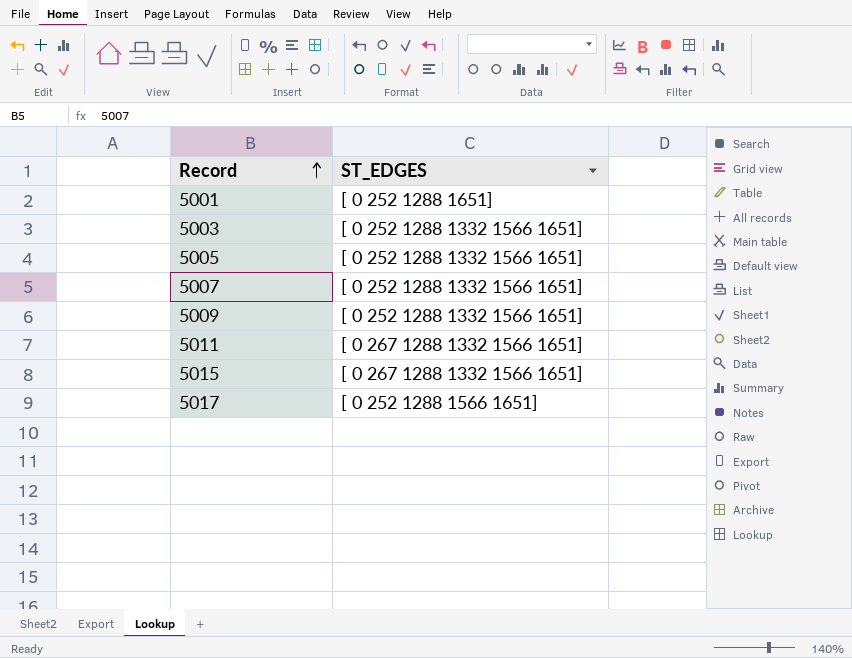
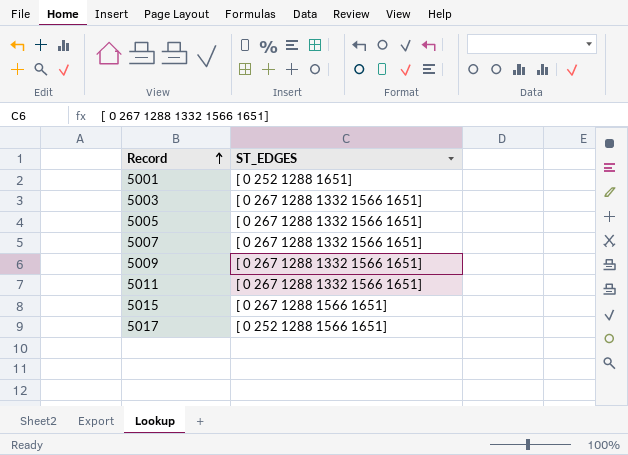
5003 | ST_EDGES: [ 0 252 1288 1332 1566 1651] -> [ 0 267 1288 1332 1566 1651]
5005 | ST_EDGES: [ 0 252 1288 1332 1566 1651] -> [ 0 267 1288 1332 1566 1651]
5007 | ST_EDGES: [ 0 252 1288 1332 1566 1651] -> [ 0 267 1288 1332 1566 1651]
5009 | ST_EDGES: [ 0 252 1288 1332 1566 1651] -> [ 0 267 1288 1332 1566 1651]
5015 | ST_EDGES: [ 0 267 1288 1332 1566 1651] -> [ 0 267 1288 1566 1651]

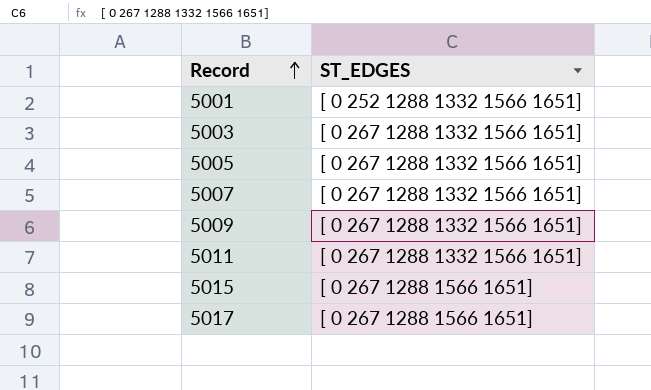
5001 | ST_EDGES: [ 0 252 1288 1651] -> [ 0 252 1288 1332 1566 1651]
5017 | ST_EDGES: [ 0 252 1288 1566 1651] -> [ 0 267 1288 1566 1651]

